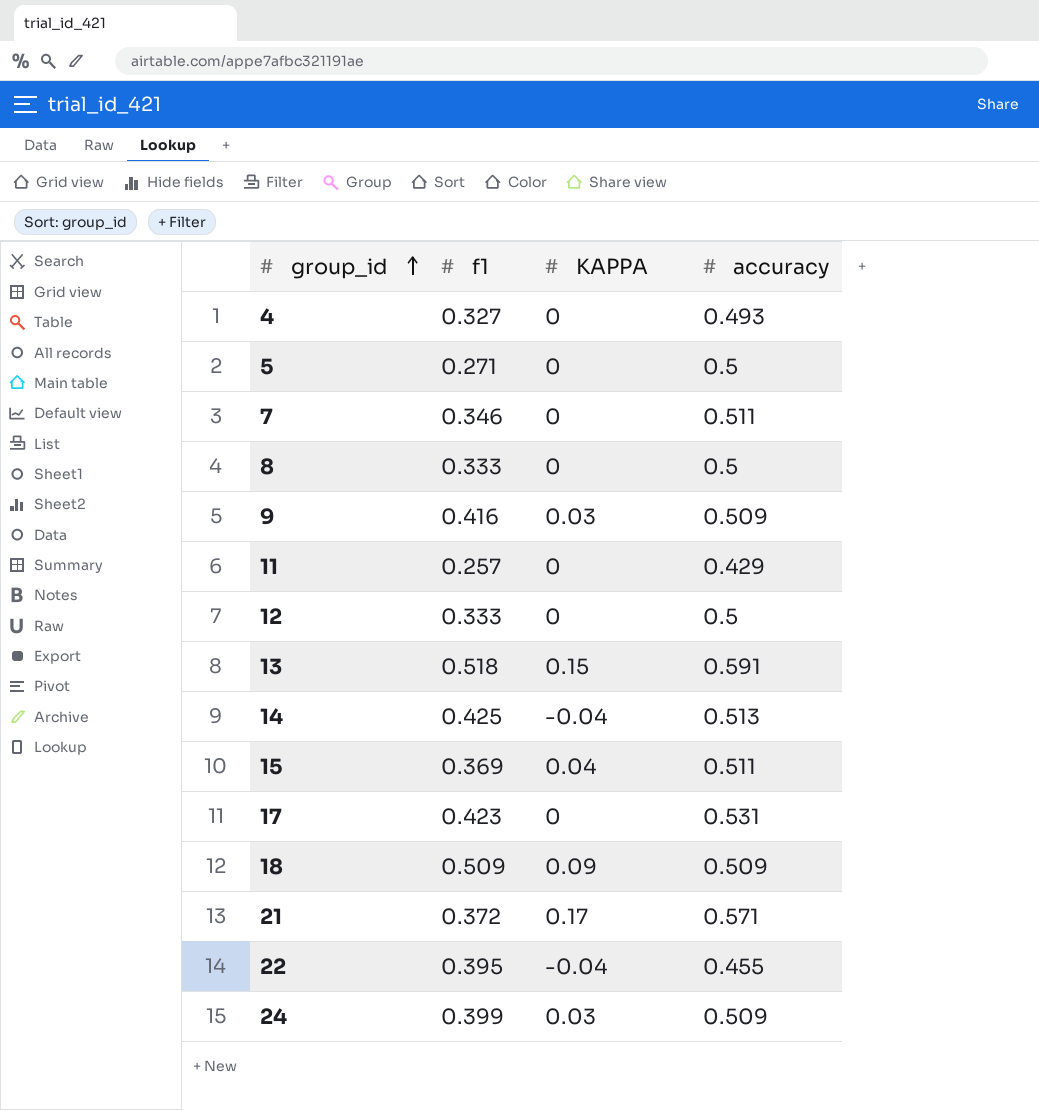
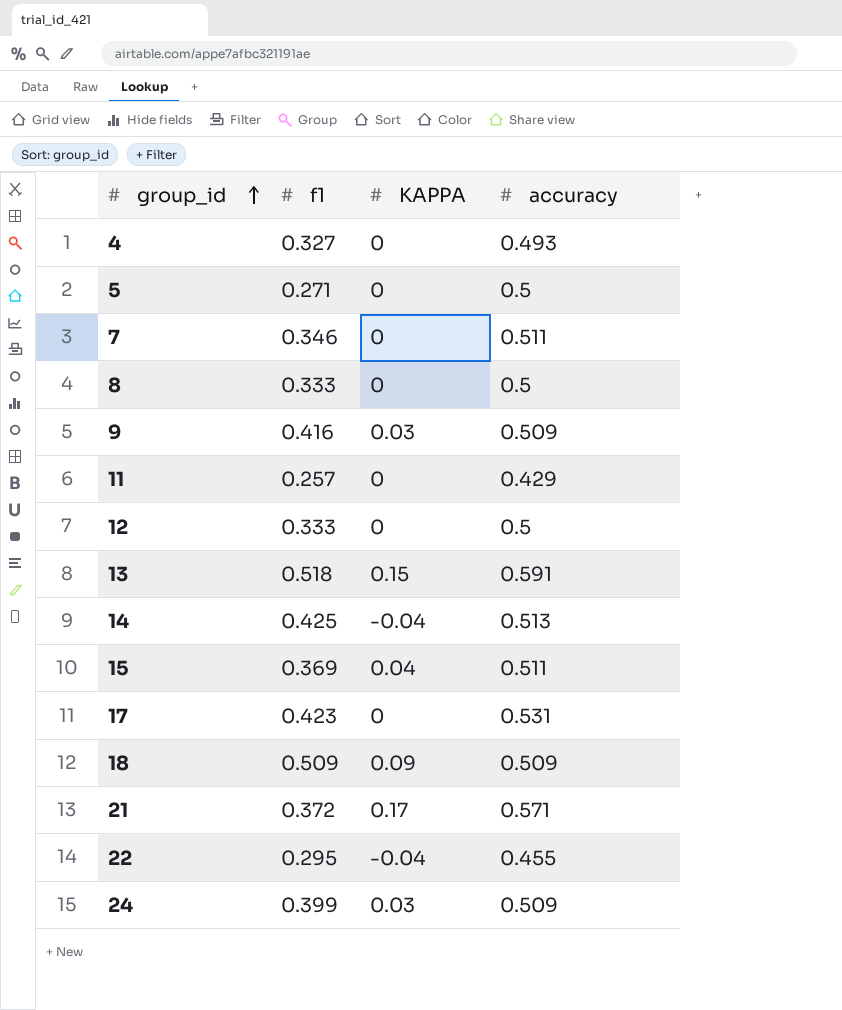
22 | f1: 0.395 -> 0.295

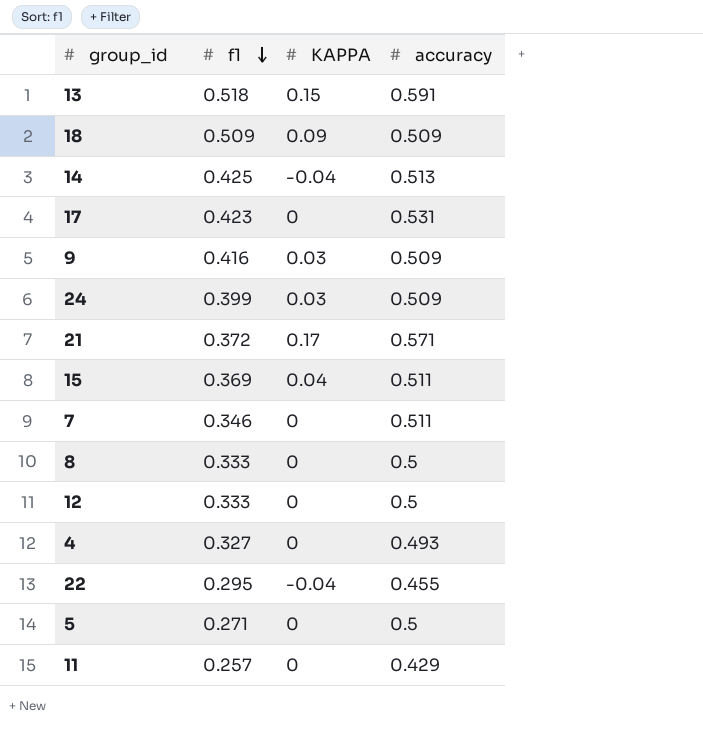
row order: group_id ascending -> f1 descending

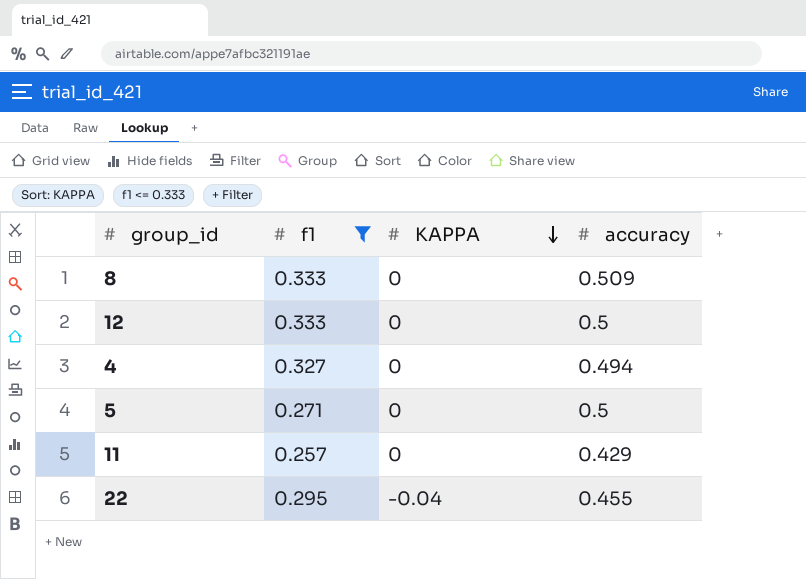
filter: none -> f1 <= 0.333
row order: f1 descending -> KAPPA descending
8 | accuracy: 0.5 -> 0.509
4 | accuracy: 0.493 -> 0.494

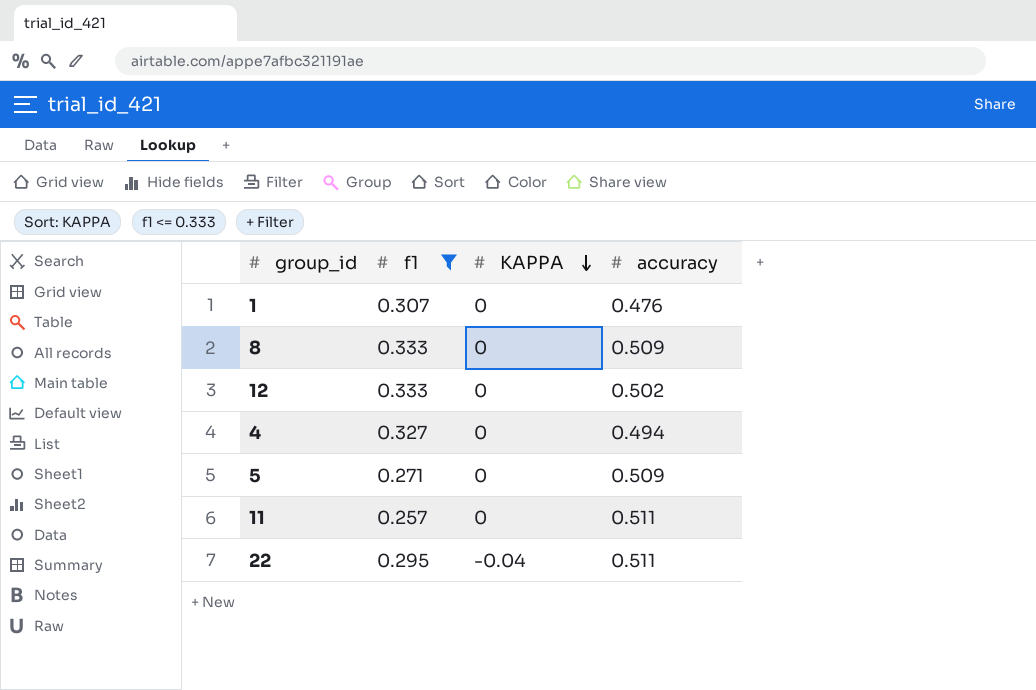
row 1: none -> 0.307 | 0 | 0.476
12 | accuracy: 0.5 -> 0.502
5 | accuracy: 0.5 -> 0.509
11 | accuracy: 0.429 -> 0.511
22 | accuracy: 0.455 -> 0.511

